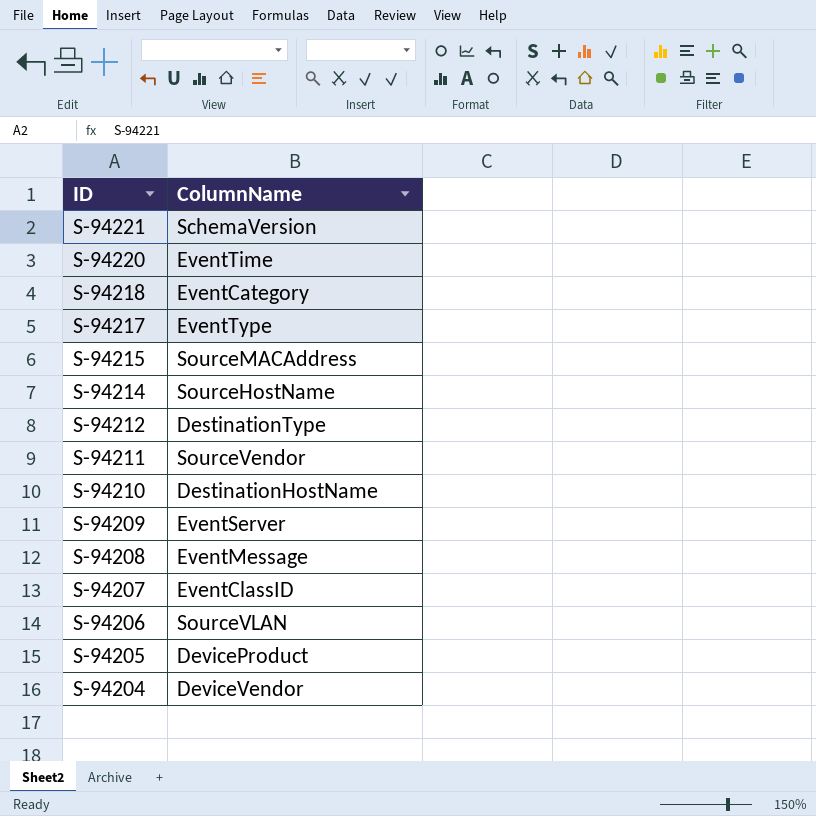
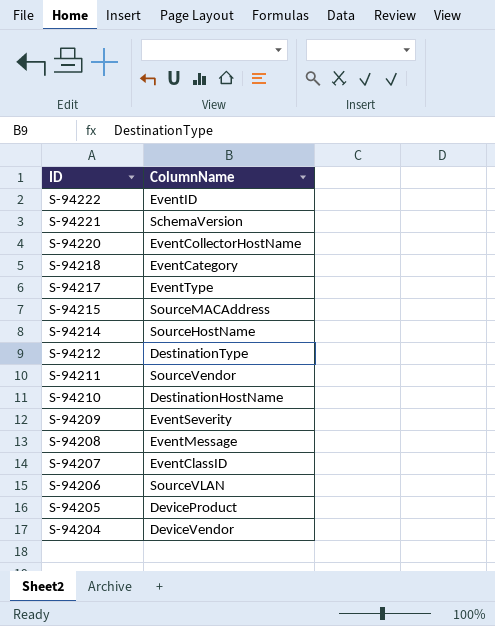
row S-94222: none -> EventID
S-94220 | ColumnName: EventTime -> EventCollectorHostName
S-94209 | ColumnName: EventServer -> EventSeverity

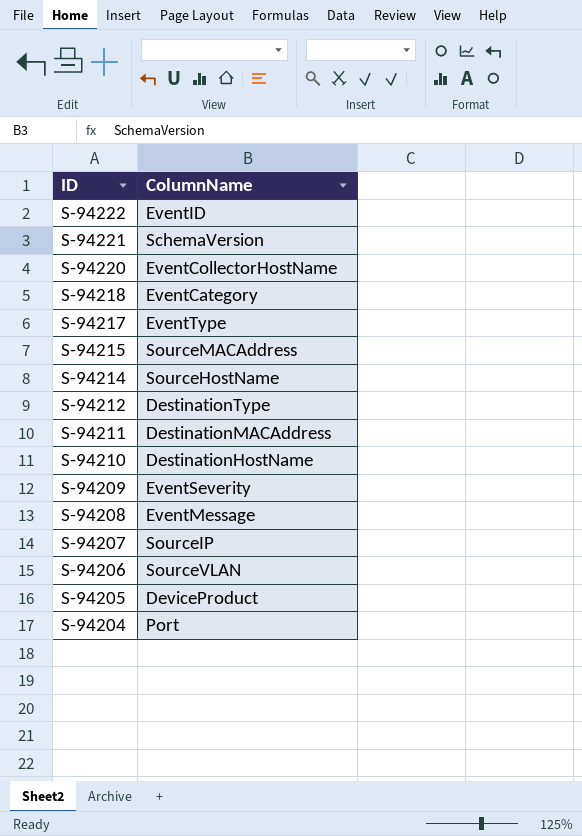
S-94211 | ColumnName: SourceVendor -> DestinationMACAddress
S-94207 | ColumnName: EventClassID -> SourceIP
S-94204 | ColumnName: DeviceVendor -> Port

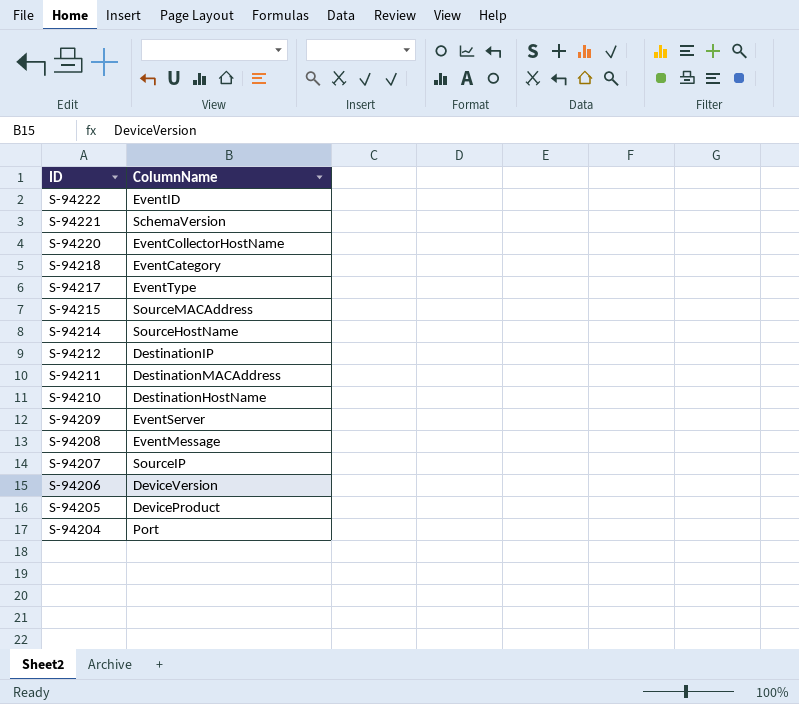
S-94212 | ColumnName: DestinationType -> DestinationIP
S-94209 | ColumnName: EventSeverity -> EventServer
S-94206 | ColumnName: SourceVLAN -> DeviceVersion

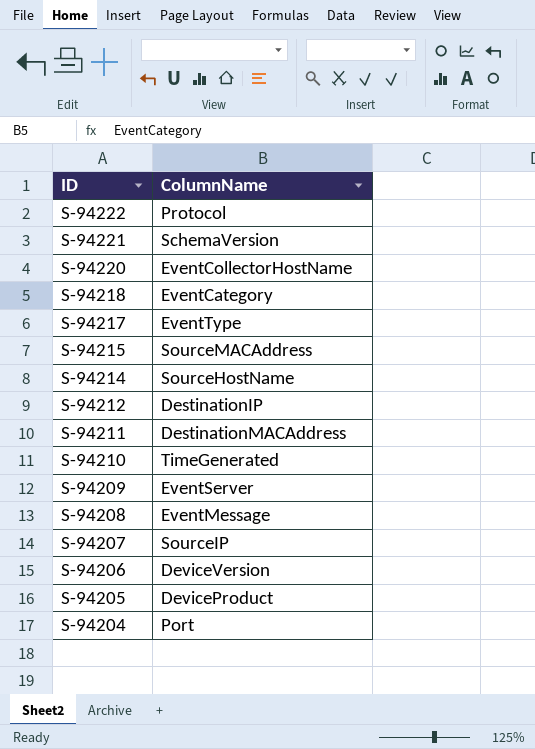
S-94222 | ColumnName: EventID -> Protocol
S-94210 | ColumnName: DestinationHostName -> TimeGenerated

